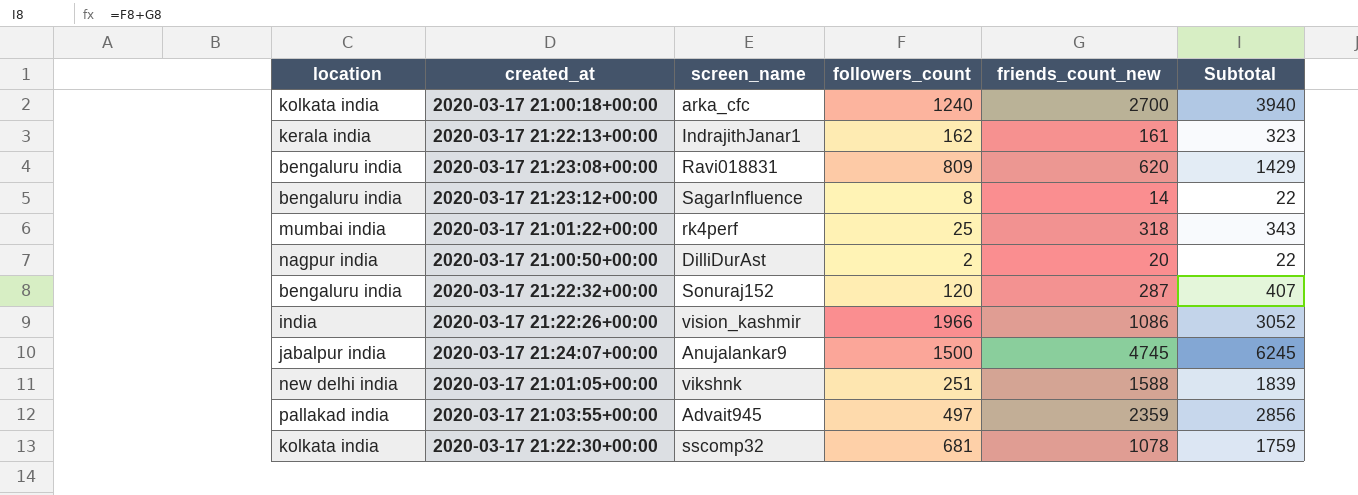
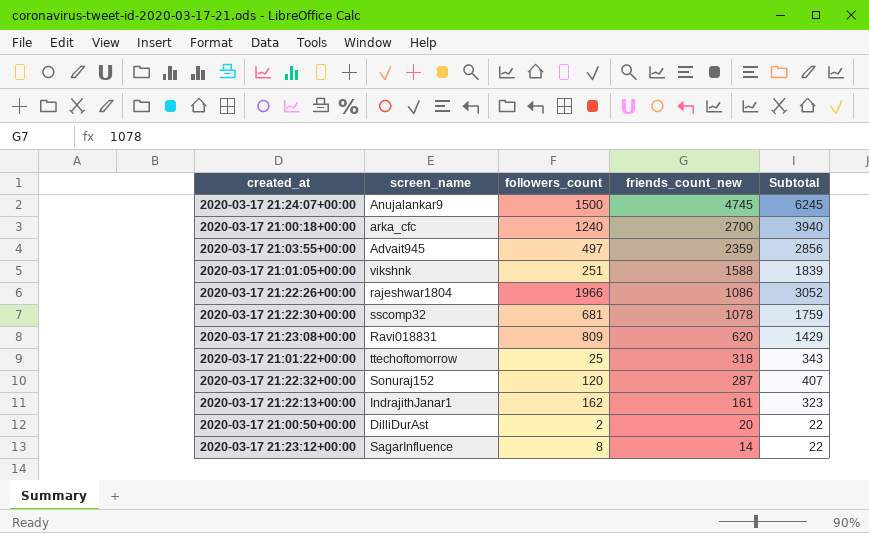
row order: none -> friends_count_new descending
column location | position: 1 -> none
2020-03-17 21:22:26+00:00 | screen_name: vision_kashmir -> rajeshwar1804
2020-03-17 21:01:22+00:00 | screen_name: rk4perf -> ttechoftomorrow

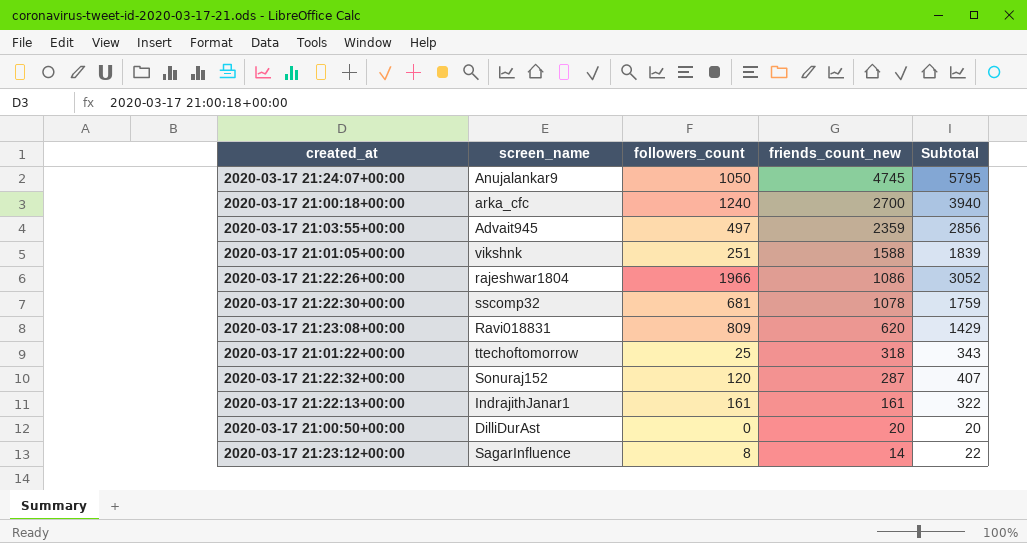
2020-03-17 21:24:07+00:00 | followers_count: 1500 -> 1050
2020-03-17 21:24:07+00:00 | Subtotal: 6245 -> 5795
2020-03-17 21:22:13+00:00 | followers_count: 162 -> 161
2020-03-17 21:22:13+00:00 | Subtotal: 323 -> 322
2020-03-17 21:00:50+00:00 | followers_count: 2 -> 0
2020-03-17 21:00:50+00:00 | Subtotal: 22 -> 20

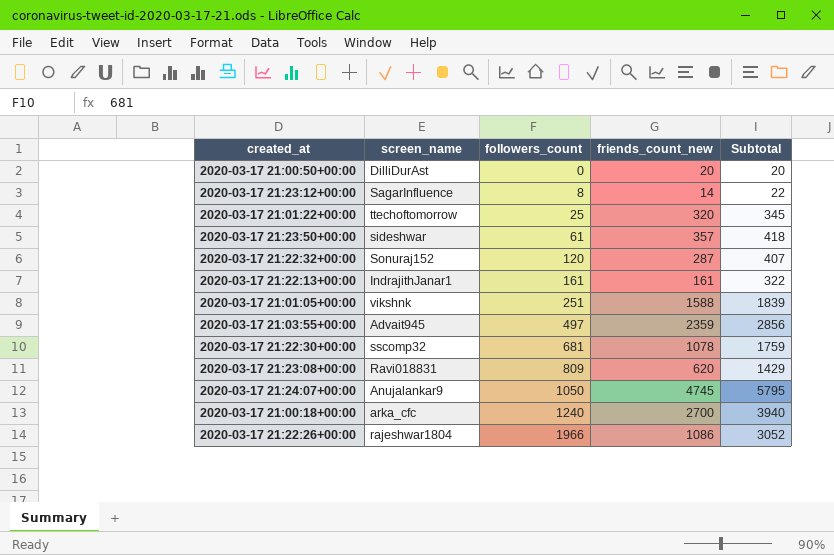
row order: friends_count_new descending -> followers_count ascending
2020-03-17 21:01:22+00:00 | friends_count_new: 318 -> 320
2020-03-17 21:01:22+00:00 | Subtotal: 343 -> 345
row 2020-03-17 21:23:50+00:00: none -> sideshwar | 61 | 357 | 418

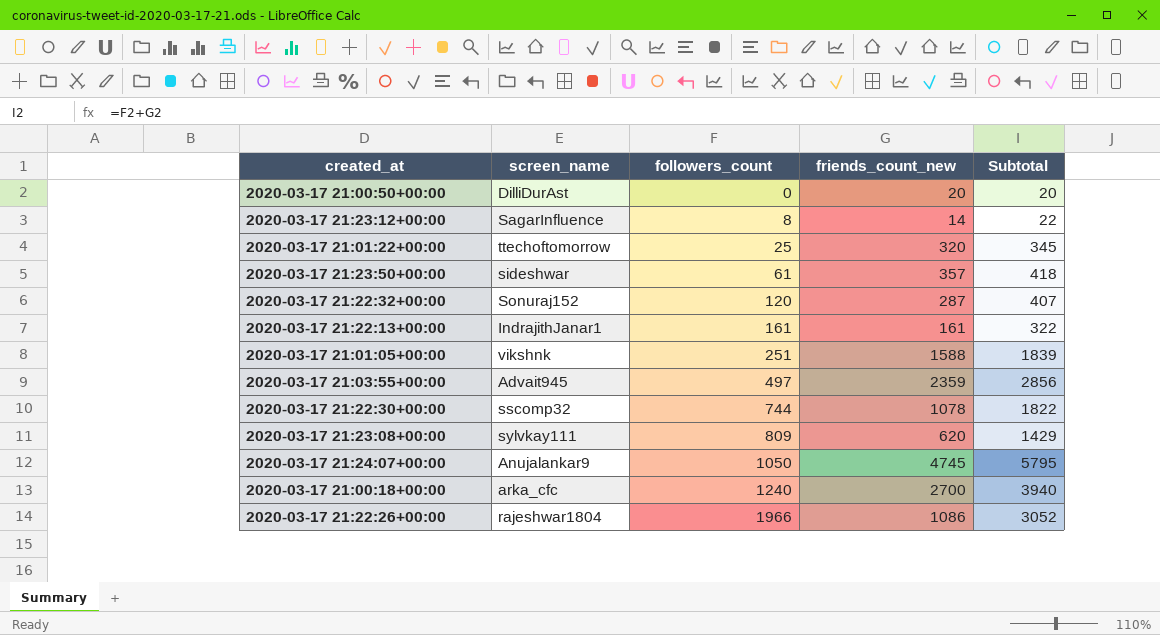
2020-03-17 21:22:30+00:00 | followers_count: 681 -> 744
2020-03-17 21:22:30+00:00 | Subtotal: 1759 -> 1822
2020-03-17 21:23:08+00:00 | screen_name: Ravi018831 -> sylvkay111

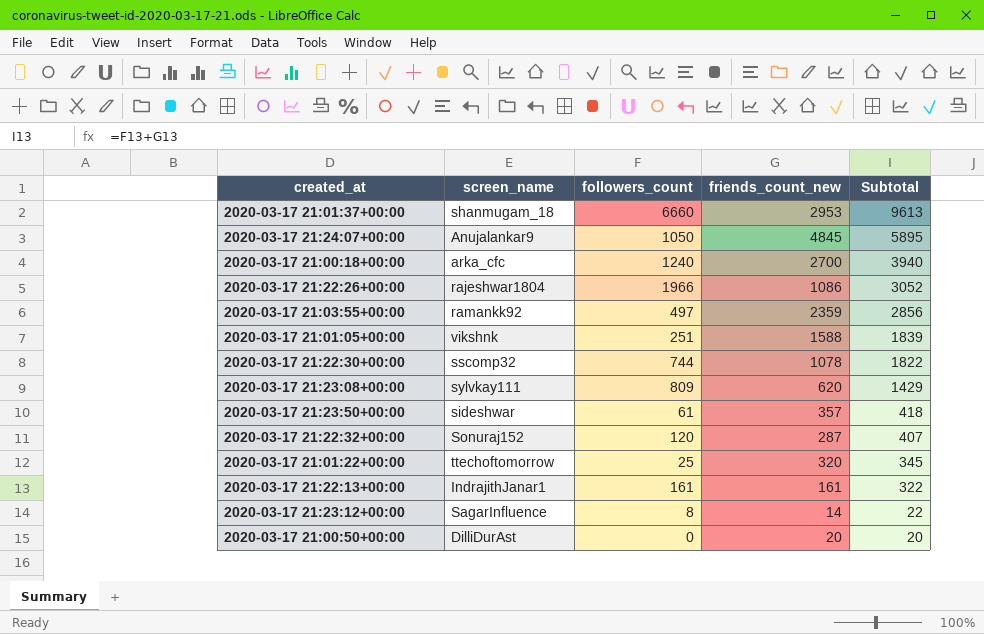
row order: followers_count ascending -> Subtotal descending
row 2020-03-17 21:01:37+00:00: none -> shanmugam_18 | 6660 | 2953 | 9613
2020-03-17 21:24:07+00:00 | friends_count_new: 4745 -> 4845
2020-03-17 21:24:07+00:00 | Subtotal: 5795 -> 5895
2020-03-17 21:03:55+00:00 | screen_name: Advait945 -> ramankk92

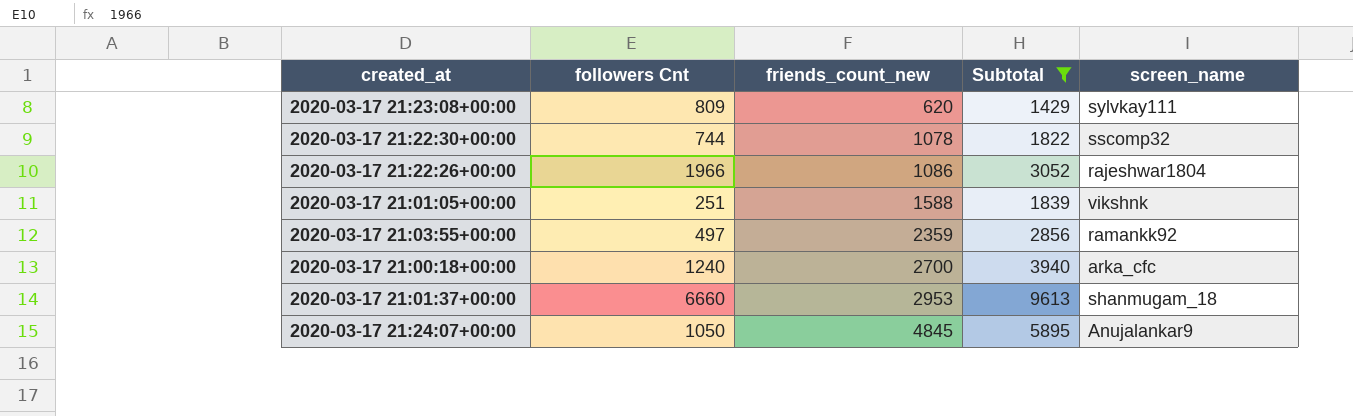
filter: none -> Subtotal >= 1429
row order: Subtotal descending -> friends_count_new ascending
column name: followers_count -> followers Cnt
column screen_name | position: 2 -> 5

